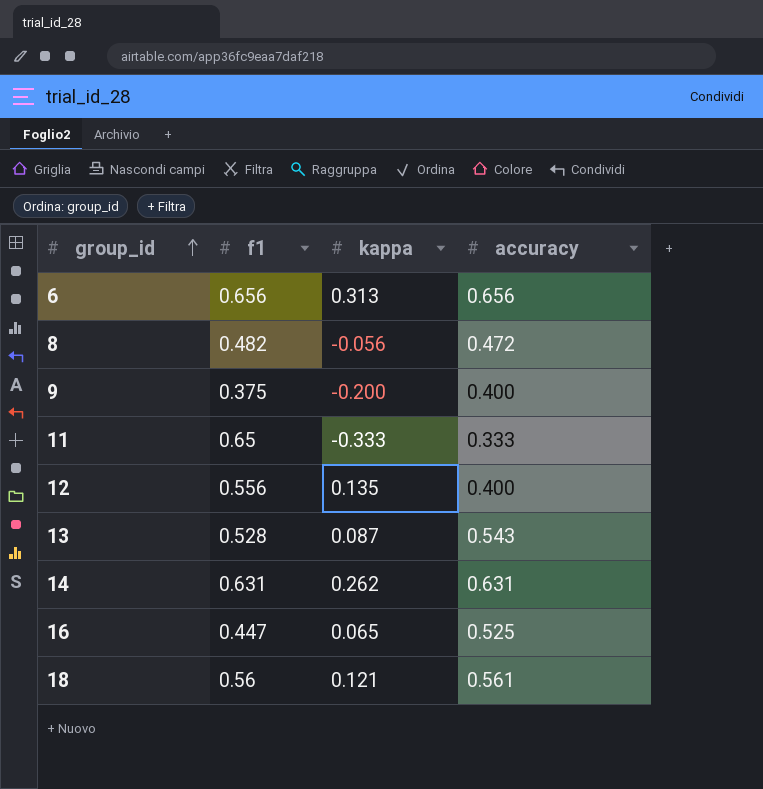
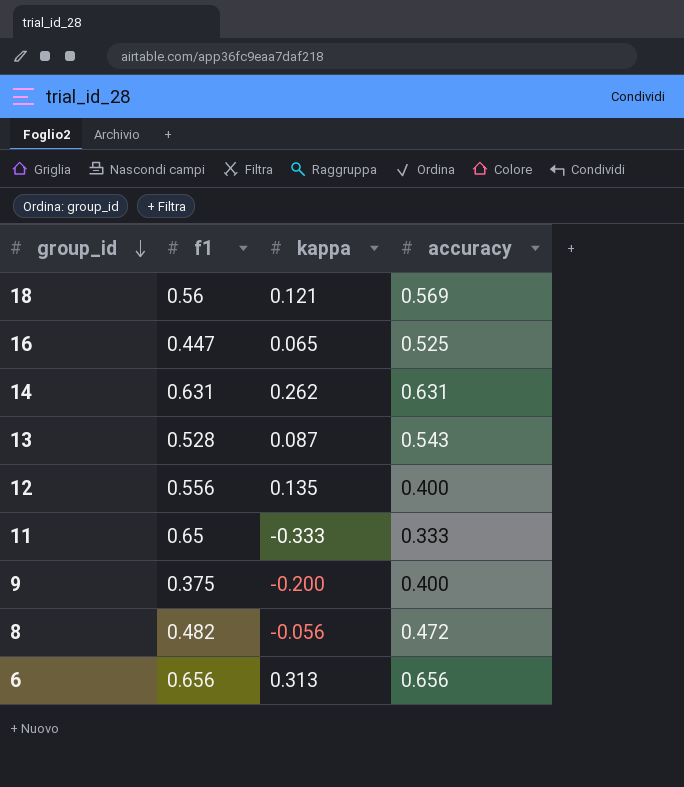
row order: group_id ascending -> group_id descending
18 | accuracy: 0.561 -> 0.569

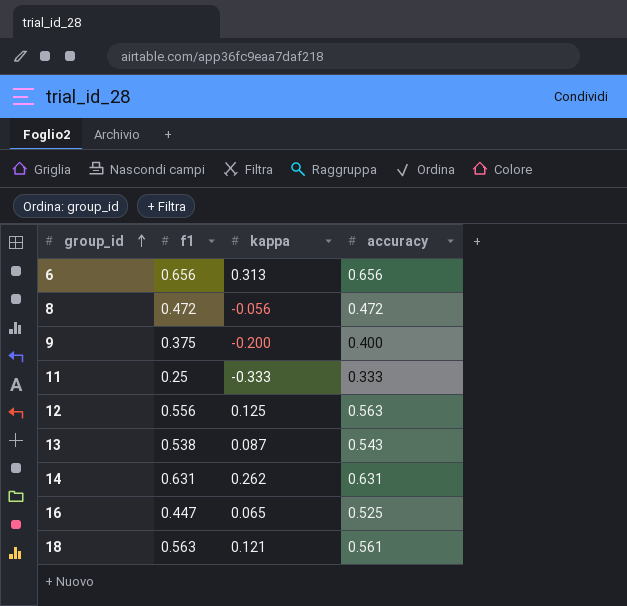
row order: group_id descending -> group_id ascending
8 | f1: 0.482 -> 0.472
11 | f1: 0.65 -> 0.25
12 | kappa: 0.135 -> 0.125
12 | accuracy: 0.400 -> 0.563
13 | f1: 0.528 -> 0.538
18 | f1: 0.56 -> 0.563
18 | accuracy: 0.569 -> 0.561

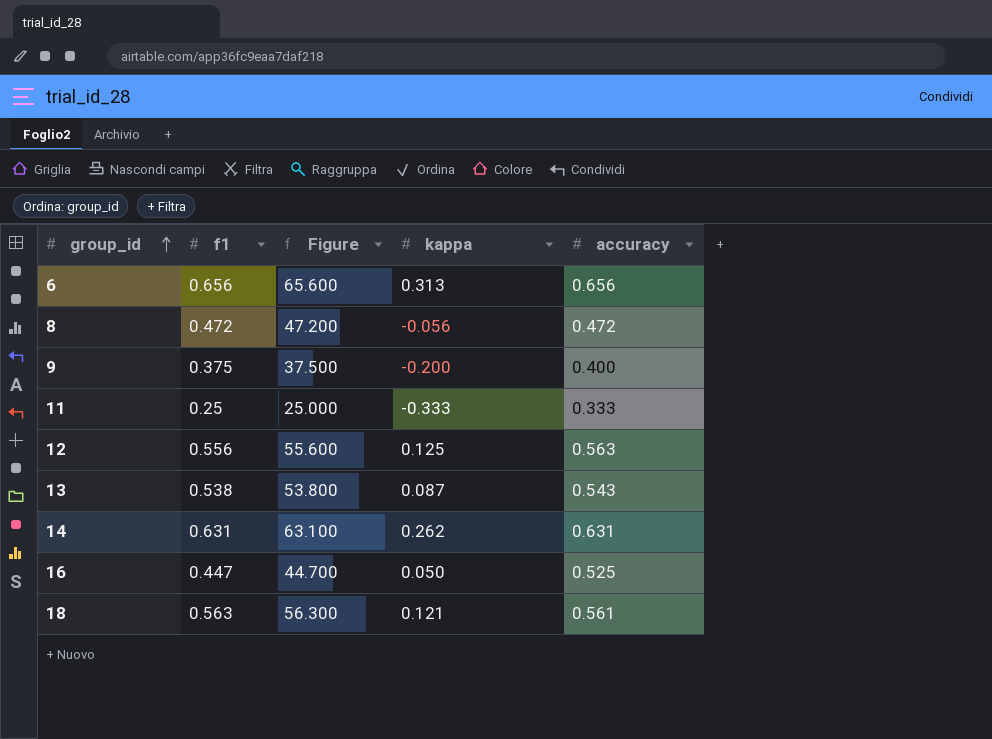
column Figure | formula: none -> [f1] * 100
16 | kappa: 0.065 -> 0.050

